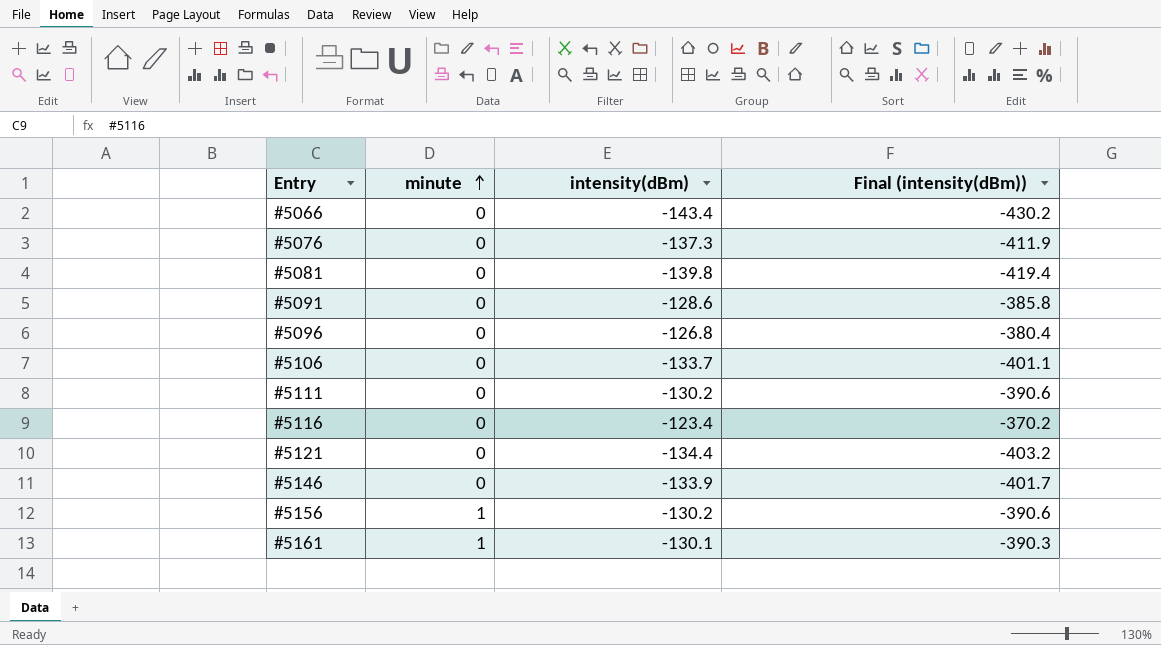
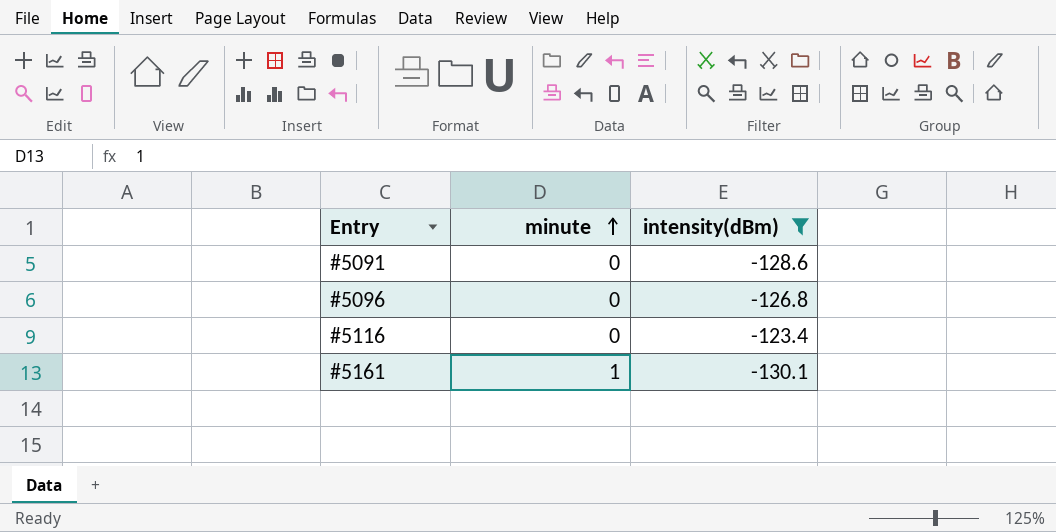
filter: none -> intensity(dBm) >= -130.1
column Final (intensity(dBm)) | formula: [intensity(dBm)] * 3 -> none

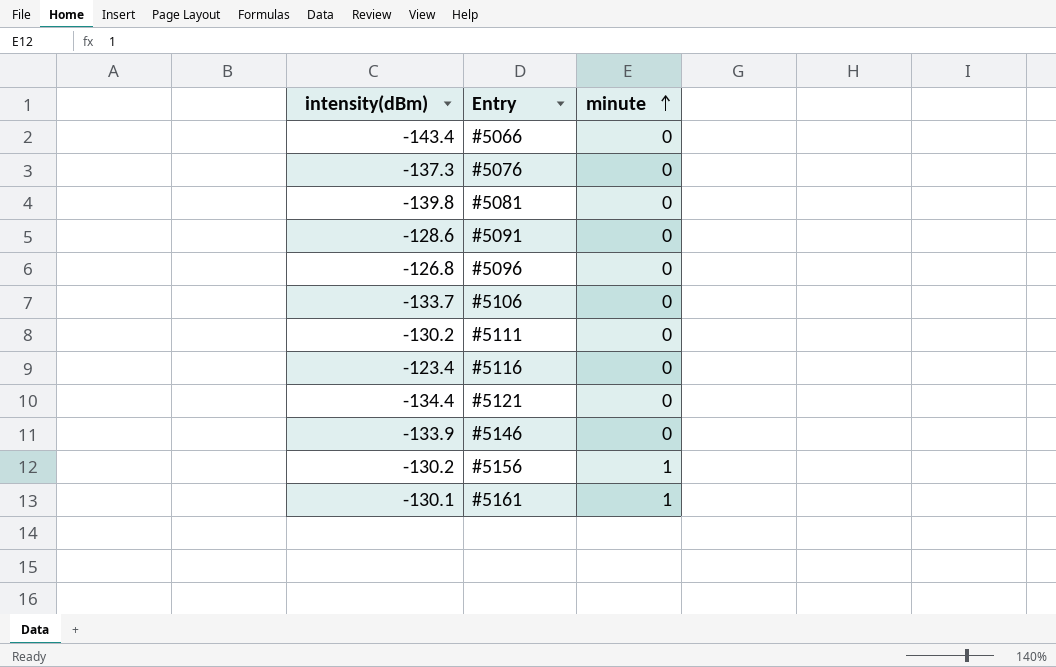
filter: intensity(dBm) >= -130.1 -> none
column intensity(dBm) | position: 3 -> 1

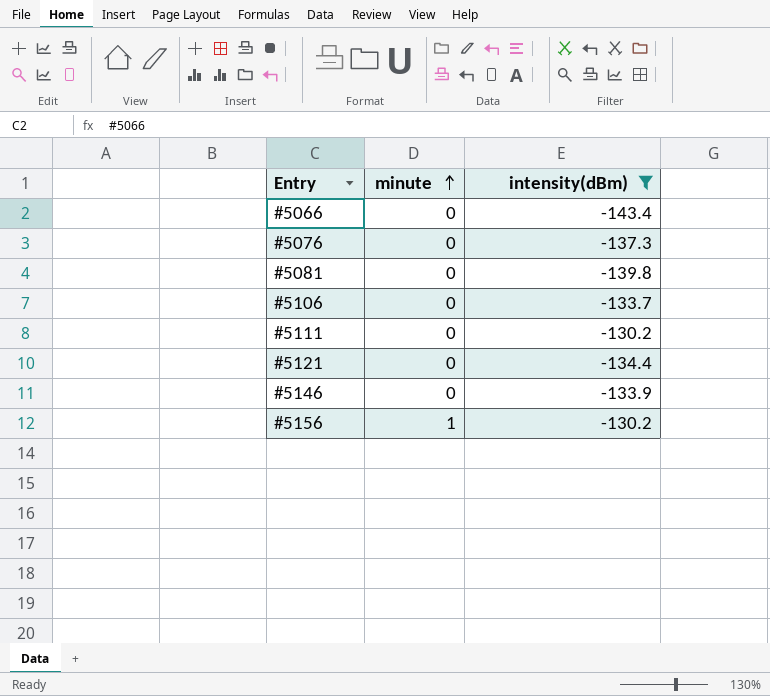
filter: none -> intensity(dBm) <= -130.2
column intensity(dBm) | position: 1 -> 3

